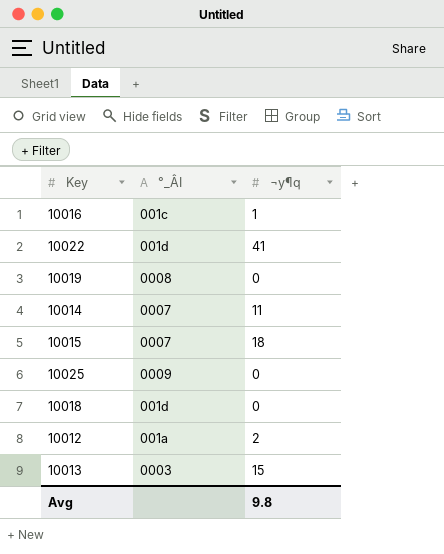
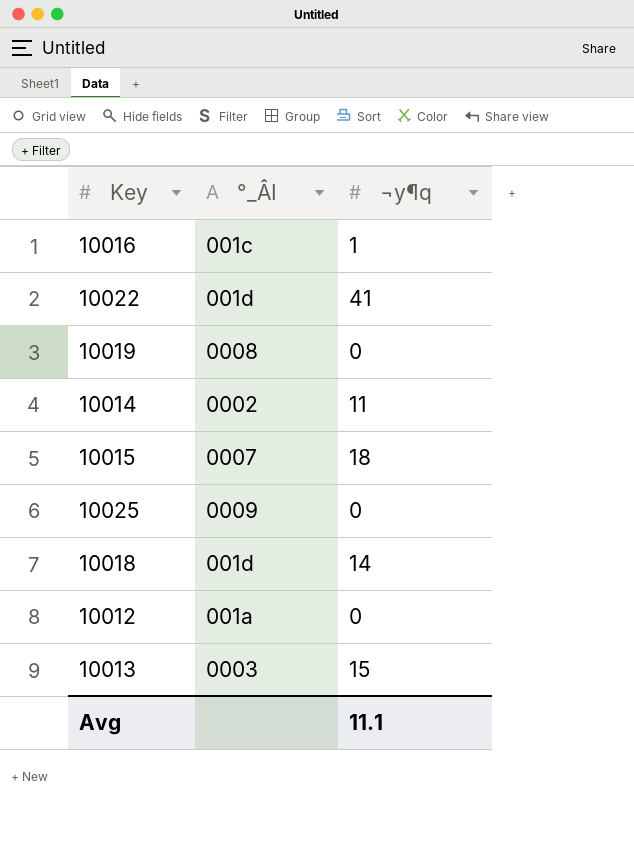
10014 | °_ÂI: 0007 -> 0002
10018 | ¬y¶q: 0 -> 14
10012 | ¬y¶q: 2 -> 0
Avg | ¬y¶q: 9.8 -> 11.1

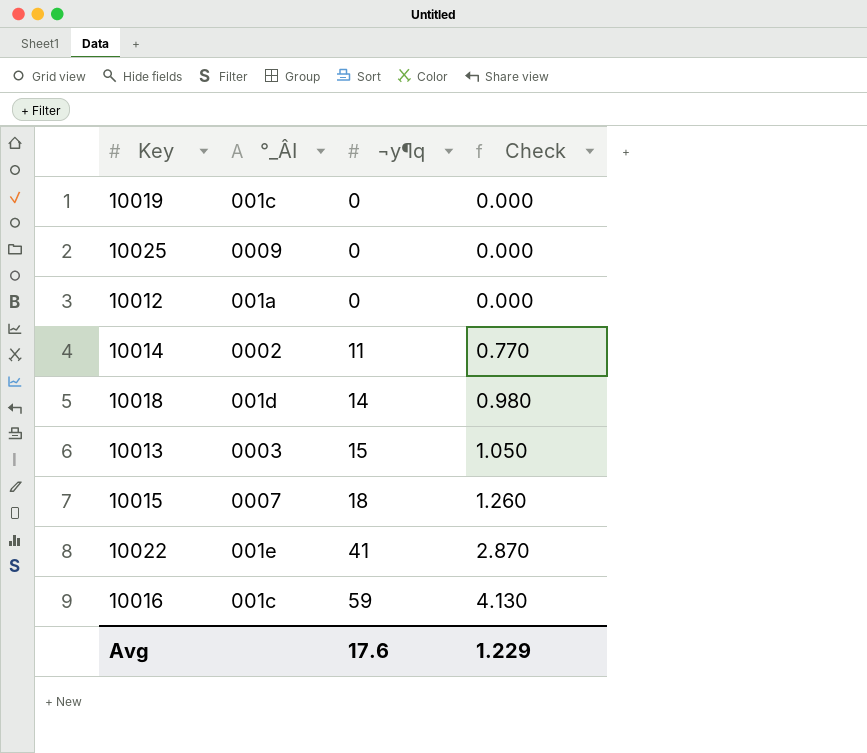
row order: none -> ¬y¶q ascending
column Check | formula: none -> [¬y¶q] * 0.07
10019 | °_ÂI: 0008 -> 001c
10022 | °_ÂI: 001d -> 001e
10016 | ¬y¶q: 1 -> 59
Avg | ¬y¶q: 11.1 -> 17.6

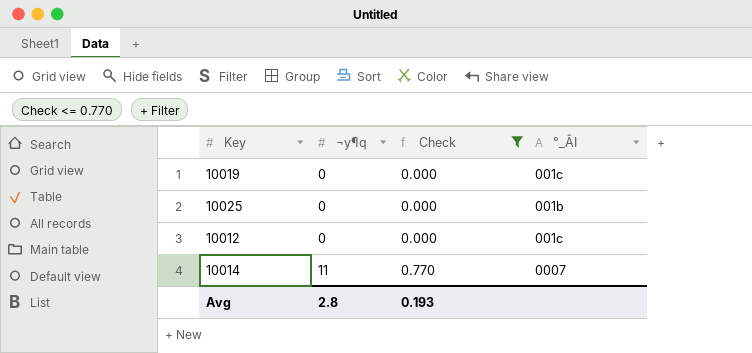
filter: none -> Check <= 0.770
column °_ÂI | position: 2 -> 4
10025 | °_ÂI: 0009 -> 001b
10012 | °_ÂI: 001a -> 001c
10014 | °_ÂI: 0002 -> 0007
Avg | ¬y¶q: 17.6 -> 2.8
Avg | Check: 1.229 -> 0.193

